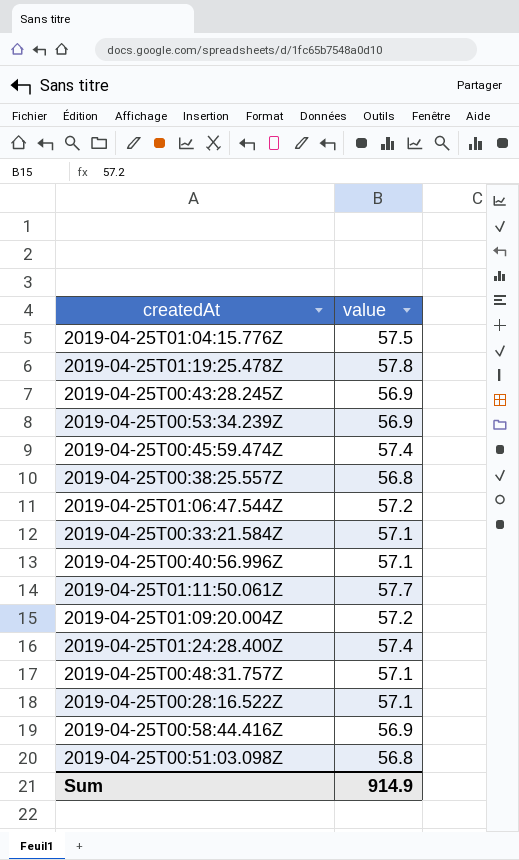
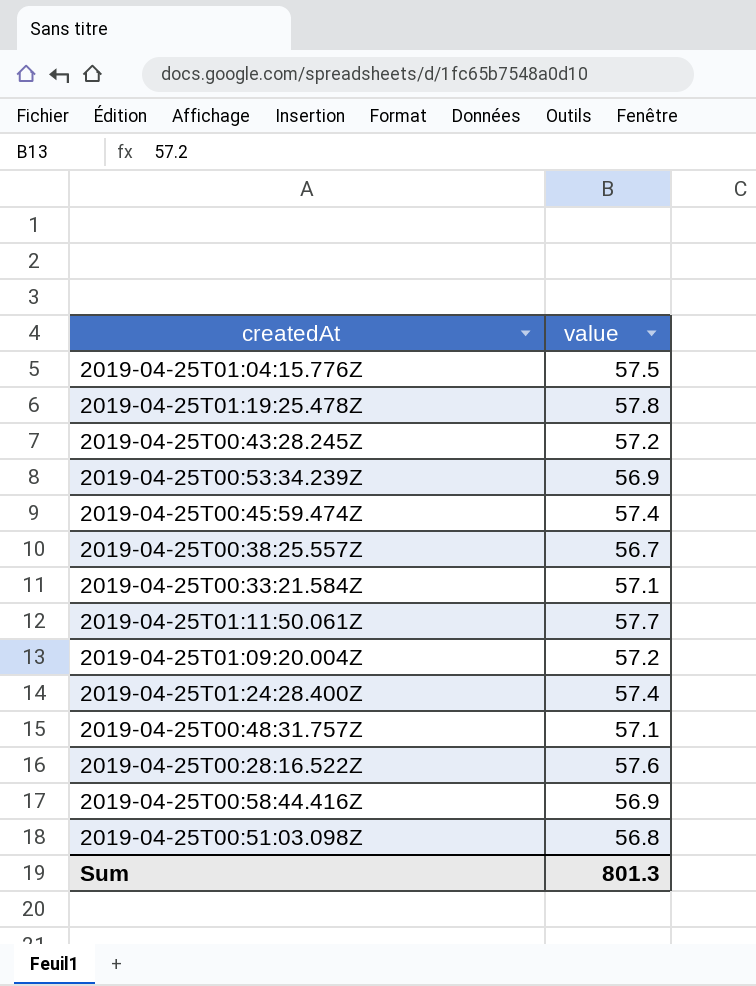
row 2019-04-25T01:06:47.544Z: 57.2 -> none
row 2019-04-25T00:40:56.996Z: 57.1 -> none
2019-04-25T00:43:28.245Z | value: 56.9 -> 57.2
2019-04-25T00:38:25.557Z | value: 56.8 -> 56.7
2019-04-25T00:28:16.522Z | value: 57.1 -> 57.6
Sum | value: 914.9 -> 801.3

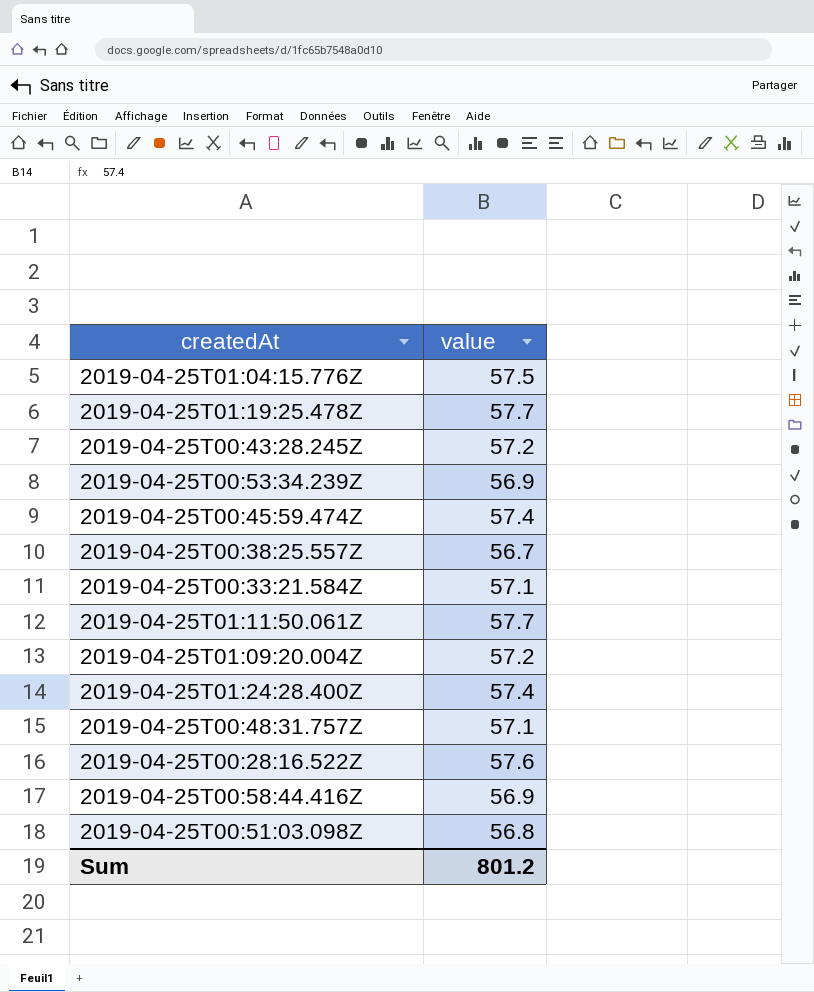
2019-04-25T01:19:25.478Z | value: 57.8 -> 57.7
Sum | value: 801.3 -> 801.2

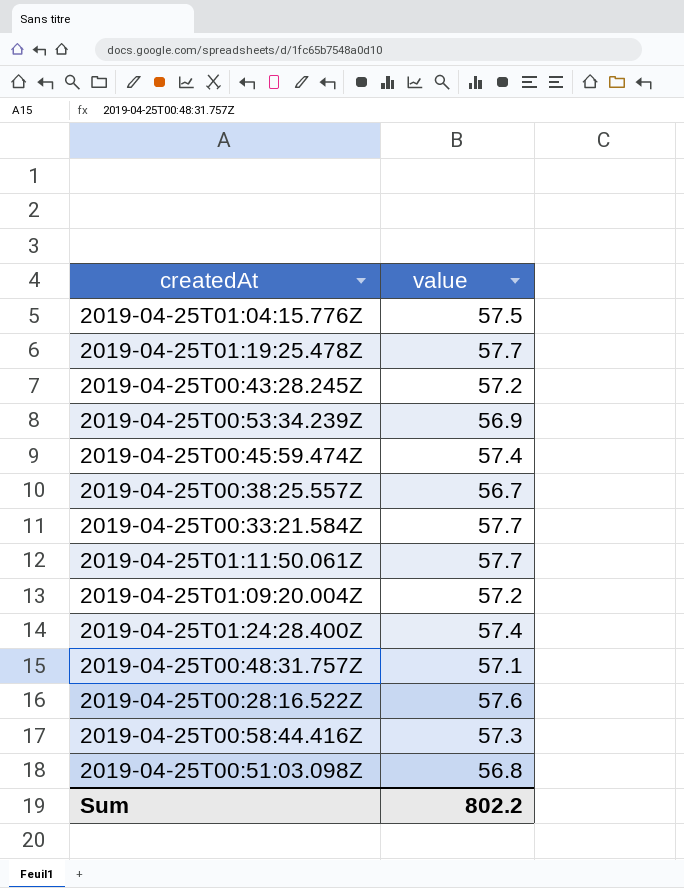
2019-04-25T00:33:21.584Z | value: 57.1 -> 57.7
2019-04-25T00:58:44.416Z | value: 56.9 -> 57.3
Sum | value: 801.2 -> 802.2

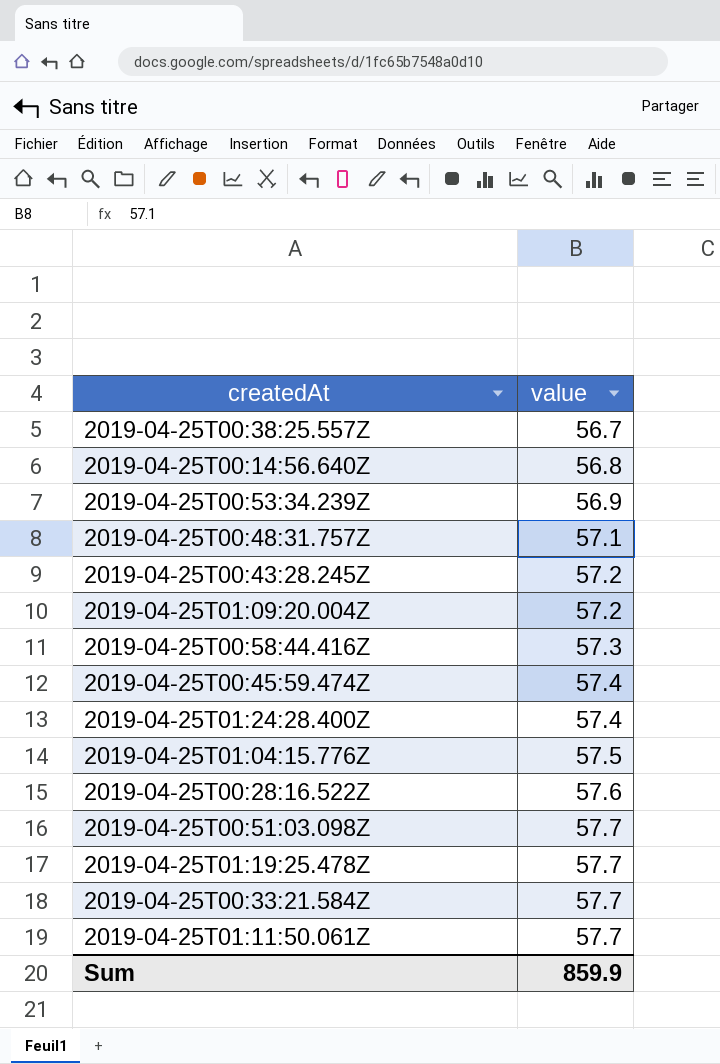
row order: none -> value ascending
row 2019-04-25T00:14:56.640Z: none -> 56.8
2019-04-25T00:51:03.098Z | value: 56.8 -> 57.7
Sum | value: 802.2 -> 859.9

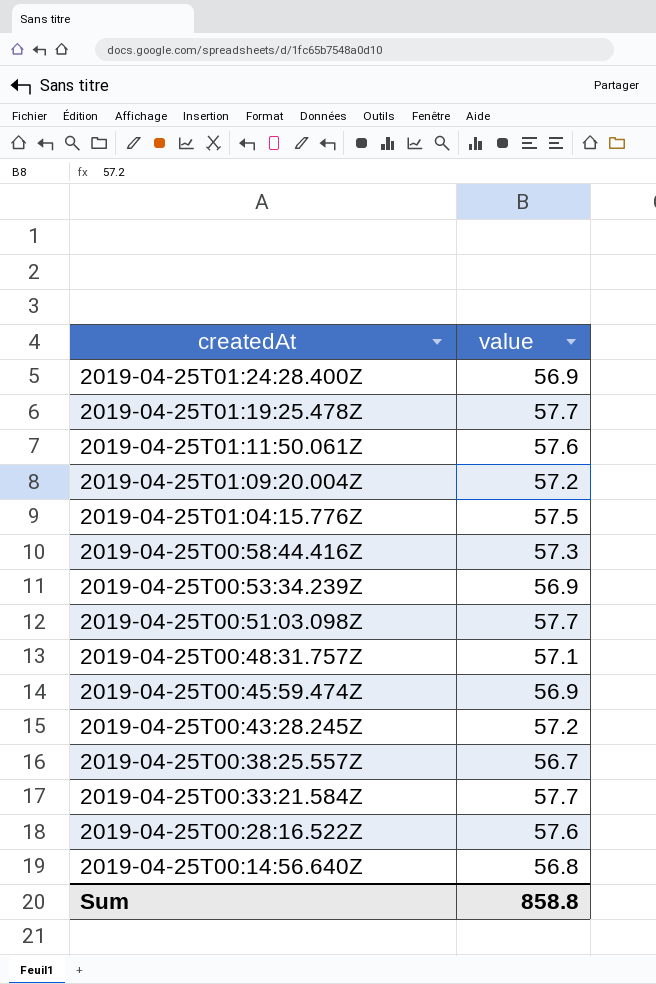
row order: value ascending -> createdAt descending
2019-04-25T01:24:28.400Z | value: 57.4 -> 56.9
2019-04-25T01:11:50.061Z | value: 57.7 -> 57.6
2019-04-25T00:45:59.474Z | value: 57.4 -> 56.9
Sum | value: 859.9 -> 858.8

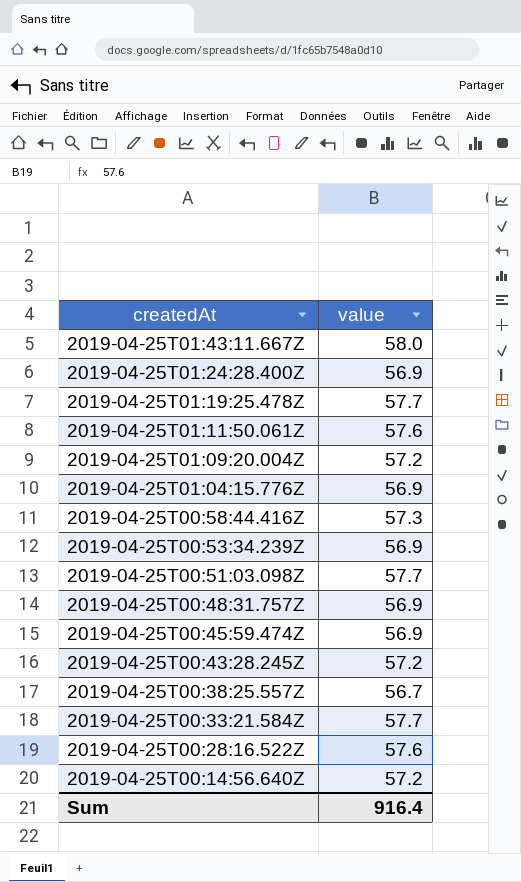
row 2019-04-25T01:43:11.667Z: none -> 58.0
2019-04-25T01:04:15.776Z | value: 57.5 -> 56.9
2019-04-25T00:48:31.757Z | value: 57.1 -> 56.9
2019-04-25T00:14:56.640Z | value: 56.8 -> 57.2
Sum | value: 858.8 -> 916.4

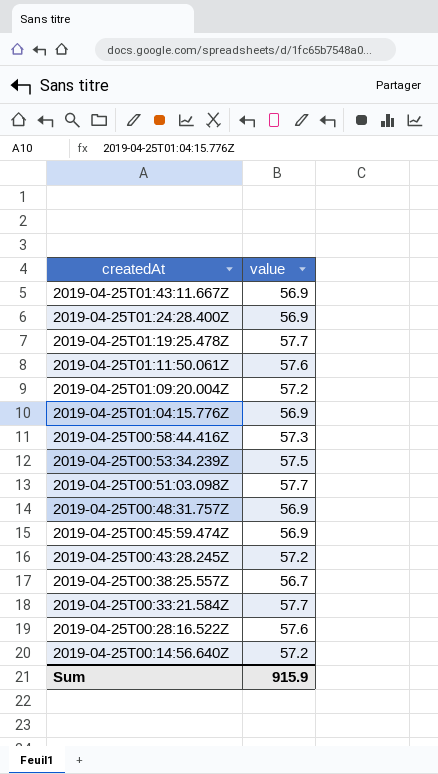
2019-04-25T01:43:11.667Z | value: 58.0 -> 56.9
2019-04-25T00:53:34.239Z | value: 56.9 -> 57.5
Sum | value: 916.4 -> 915.9

